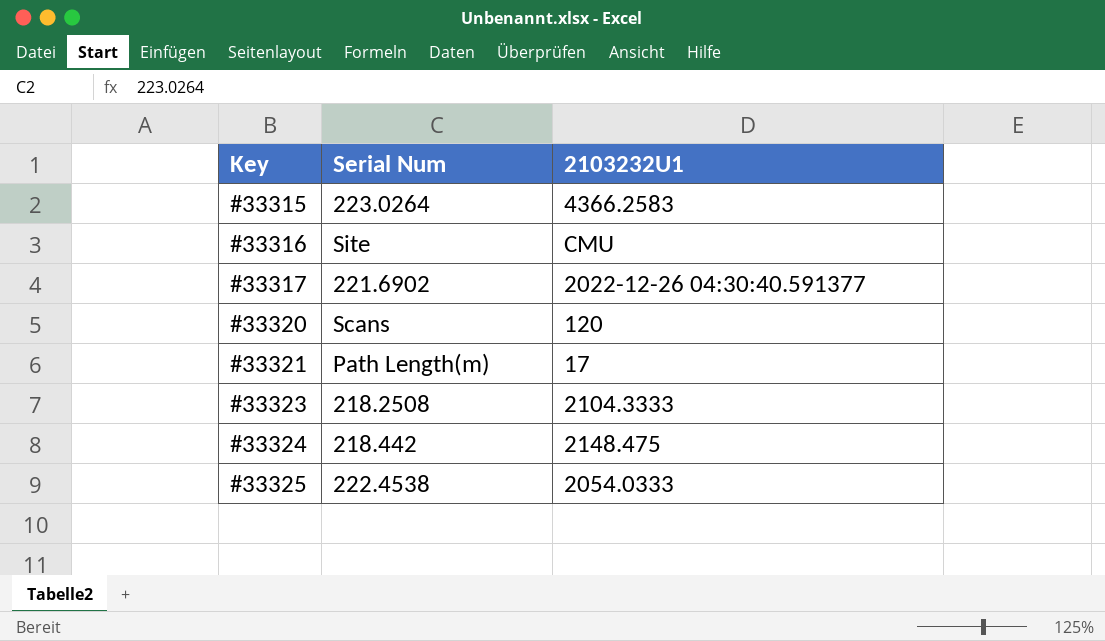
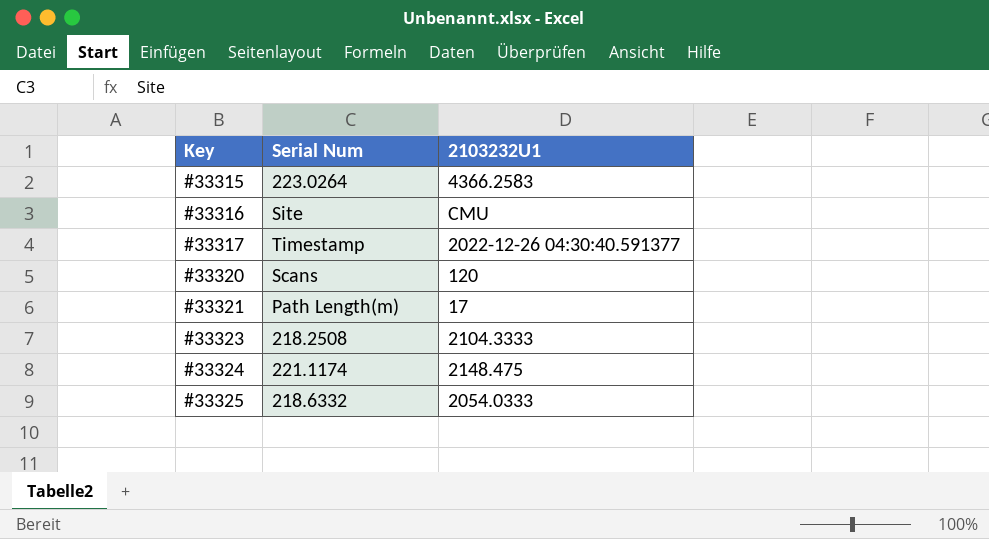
#33317 | Serial Num: 221.6902 -> Timestamp
#33324 | Serial Num: 218.442 -> 221.1174
#33325 | Serial Num: 222.4538 -> 218.6332

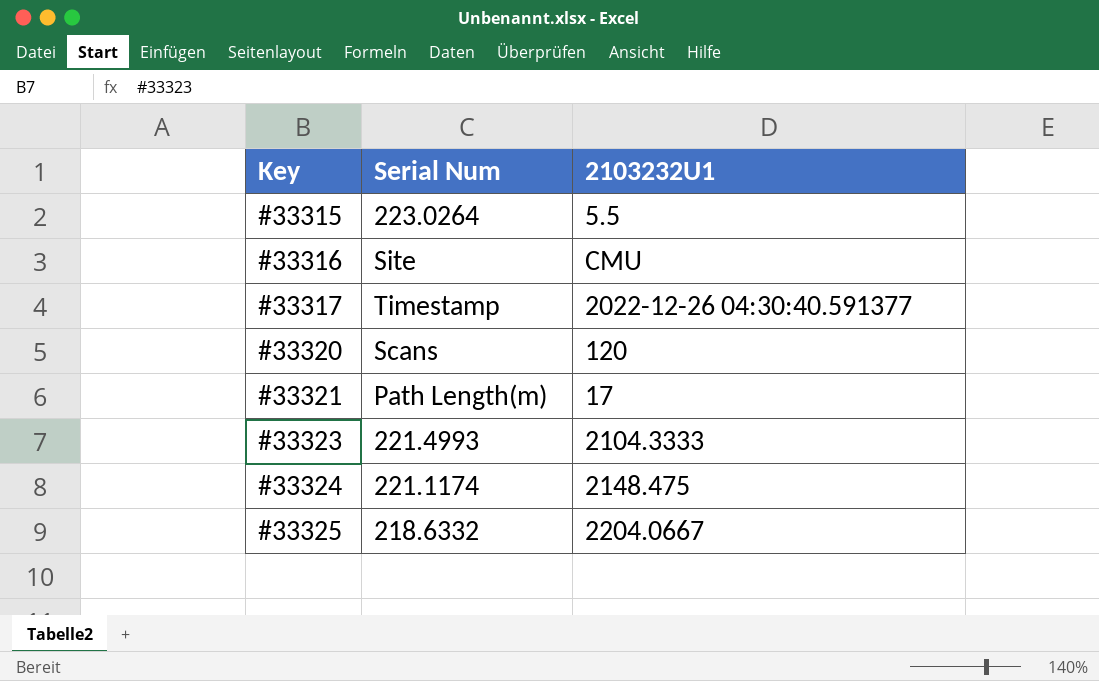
#33315 | 2103232U1: 4366.2583 -> 5.5
#33323 | Serial Num: 218.2508 -> 221.4993
#33325 | 2103232U1: 2054.0333 -> 2204.0667

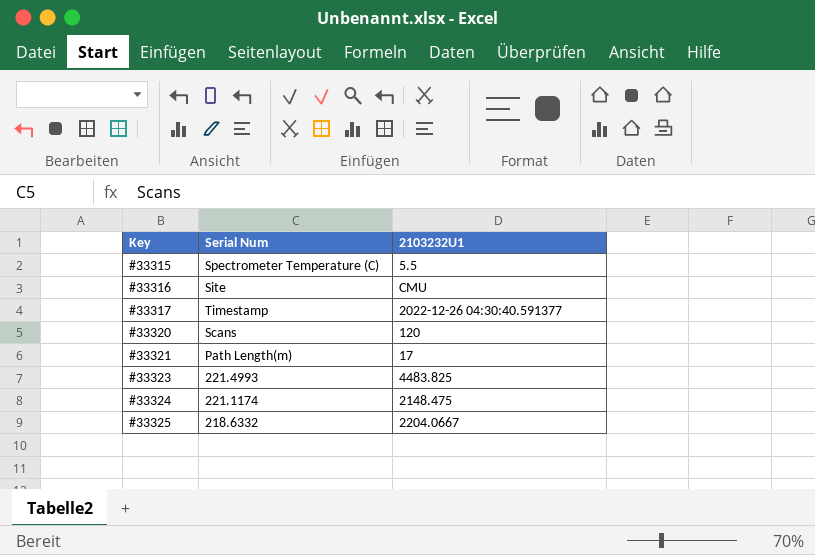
#33315 | Serial Num: 223.0264 -> Spectrometer Temperature (C)
#33323 | 2103232U1: 2104.3333 -> 4483.825

